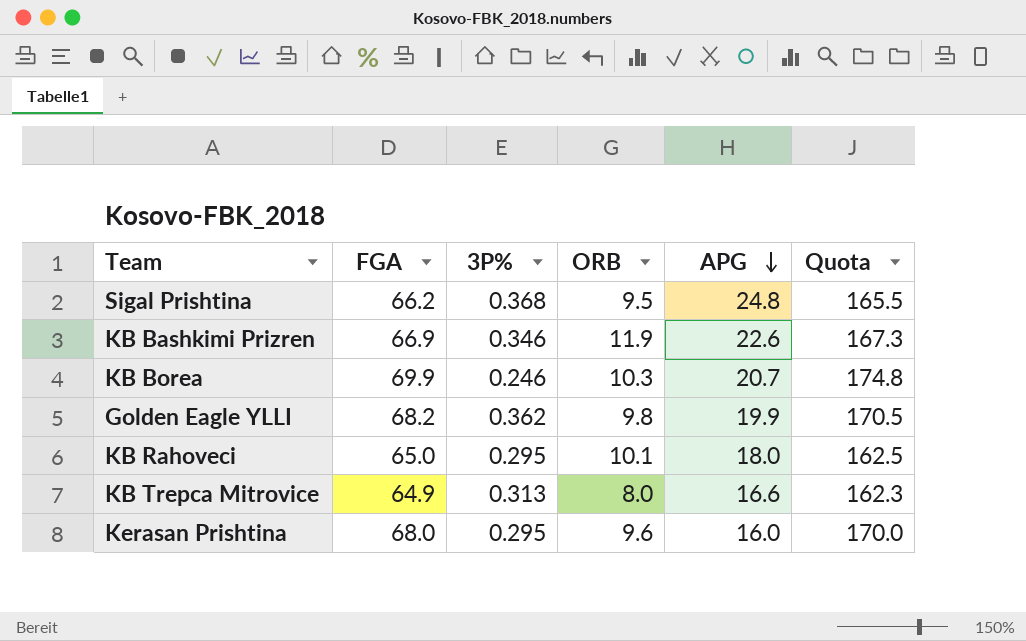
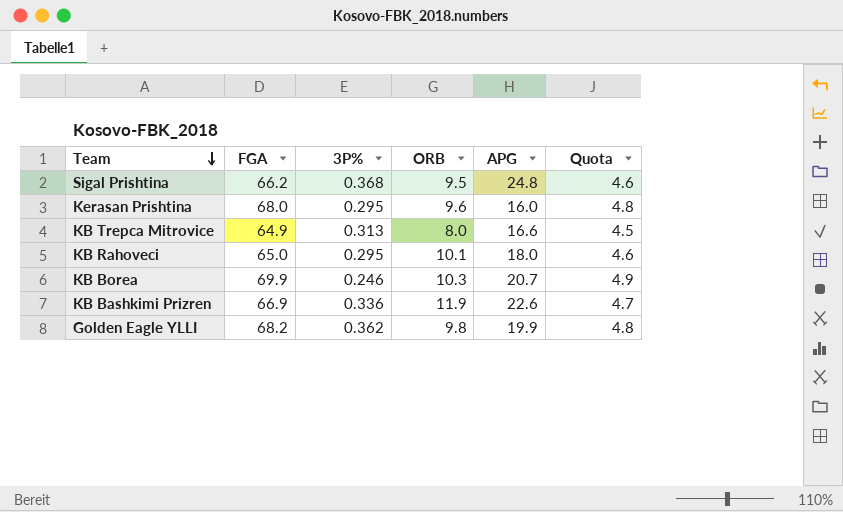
row order: APG descending -> Team descending
column Quota | formula: [FGA] * 2.5 -> [FGA] * 0.07
KB Bashkimi Prizren | 3P%: 0.346 -> 0.336

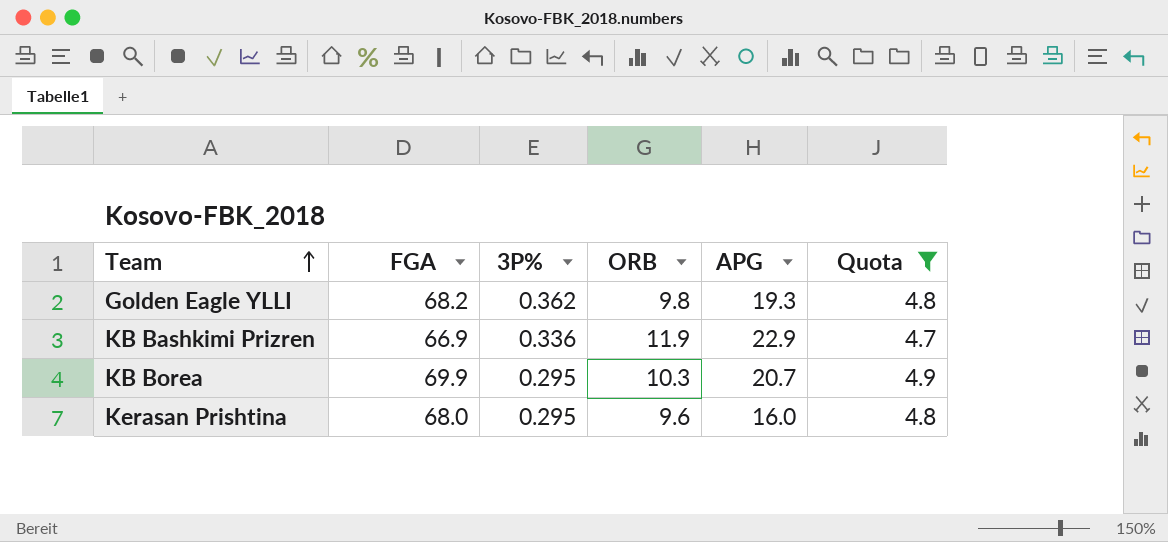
filter: none -> Quota >= 4.7
row order: Team descending -> Team ascending
Golden Eagle YLLI | APG: 19.9 -> 19.3
KB Bashkimi Prizren | APG: 22.6 -> 22.9
KB Borea | 3P%: 0.246 -> 0.295

